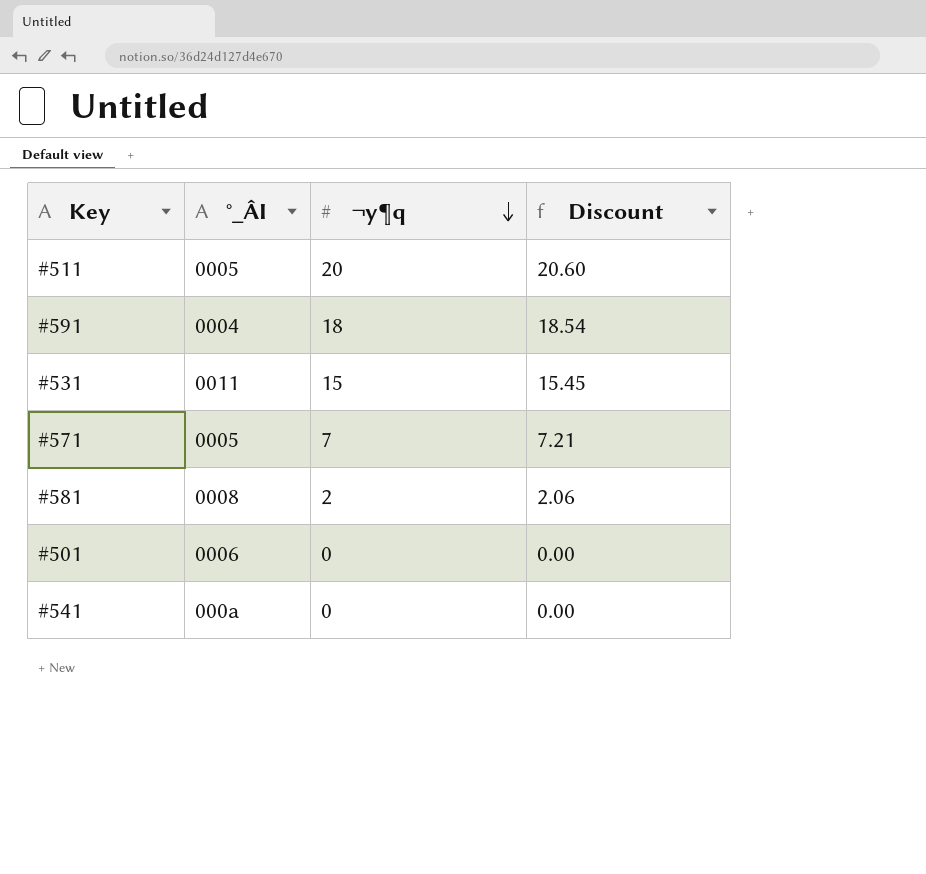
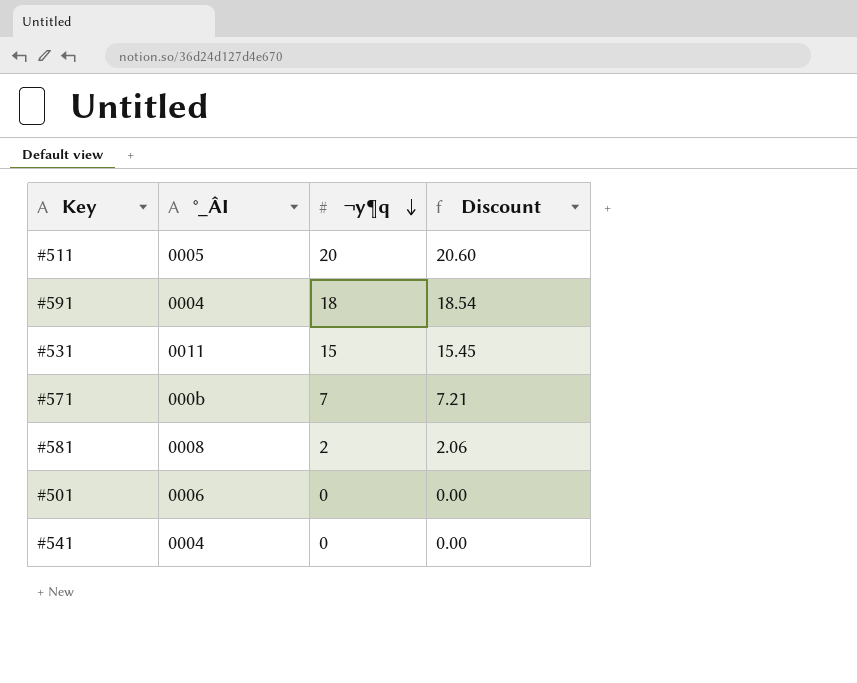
#571 | °_ÂI: 0005 -> 000b
#541 | °_ÂI: 000a -> 0004

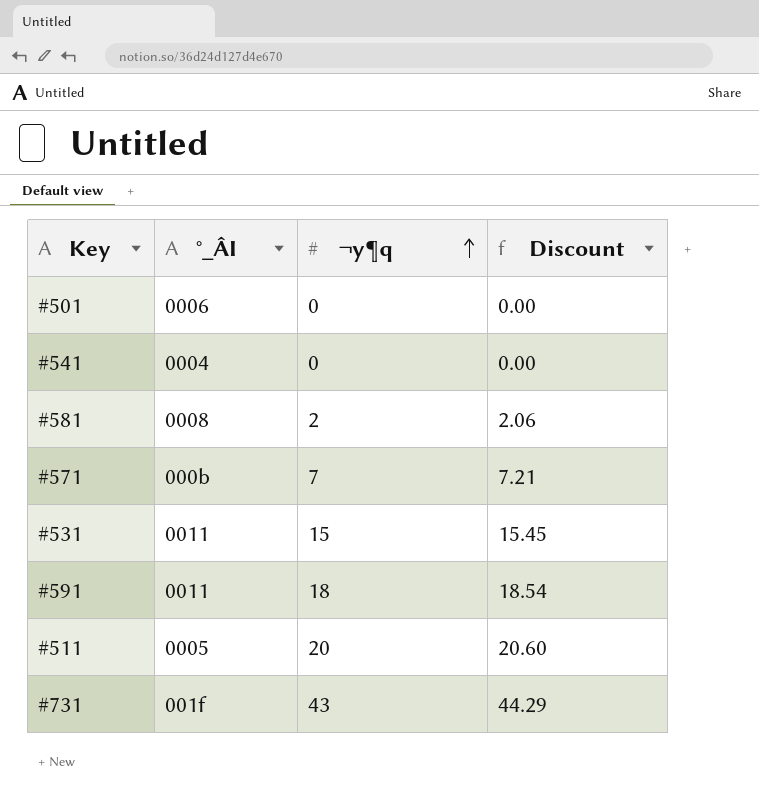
row order: ¬y¶q descending -> ¬y¶q ascending
#591 | °_ÂI: 0004 -> 0011
row #731: none -> 001f | 43 | 44.29

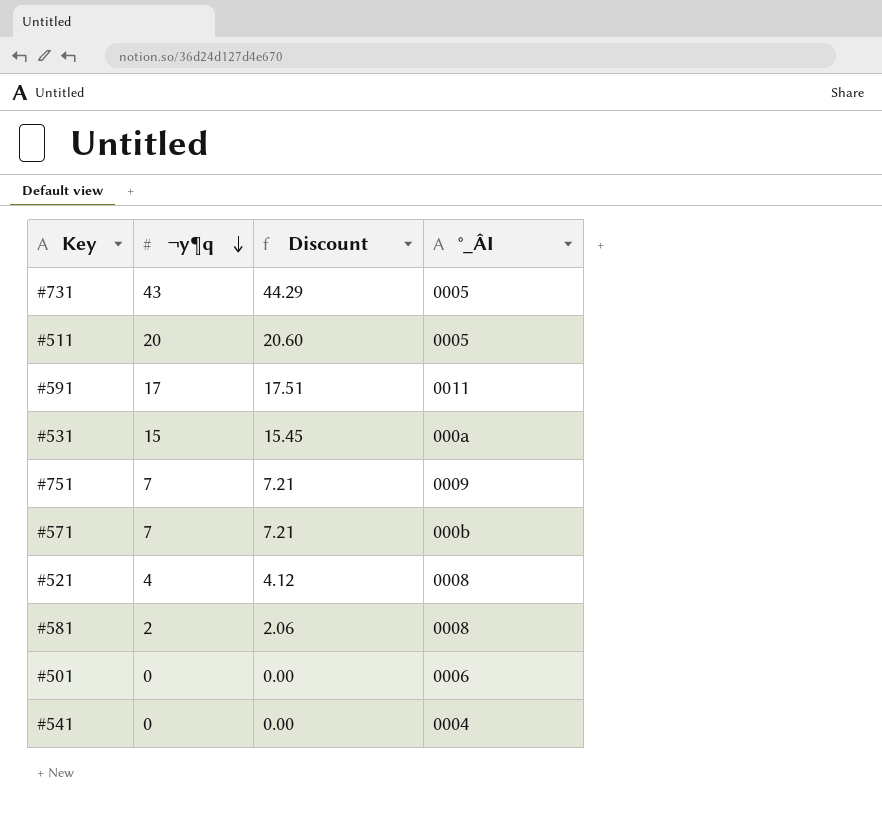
row order: ¬y¶q ascending -> ¬y¶q descending
column °_ÂI | position: 2 -> 4
#731 | °_ÂI: 001f -> 0005
#591 | ¬y¶q: 18 -> 17
#591 | Discount: 18.54 -> 17.51
#531 | °_ÂI: 0011 -> 000a
row #751: none -> 7 | 7.21 | 0009
row #521: none -> 4 | 4.12 | 0008

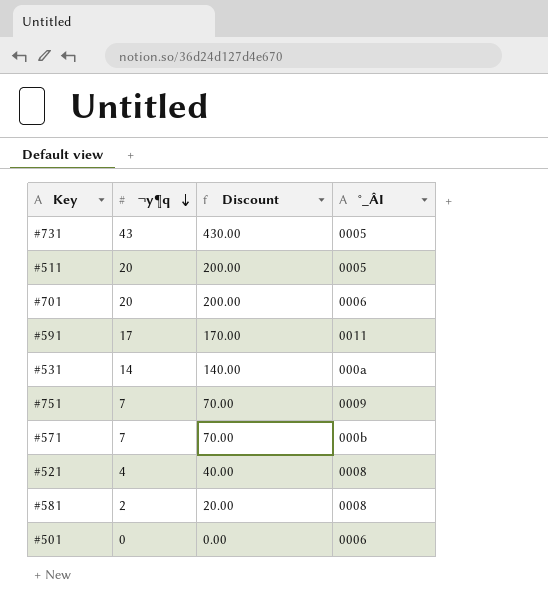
column Discount | formula: [¬y¶q] * 1.03 -> [¬y¶q] * 10
row #541: 0 | 0.00 | 0004 -> none
row #701: none -> 20 | 200.00 | 0006
#531 | ¬y¶q: 15 -> 14

